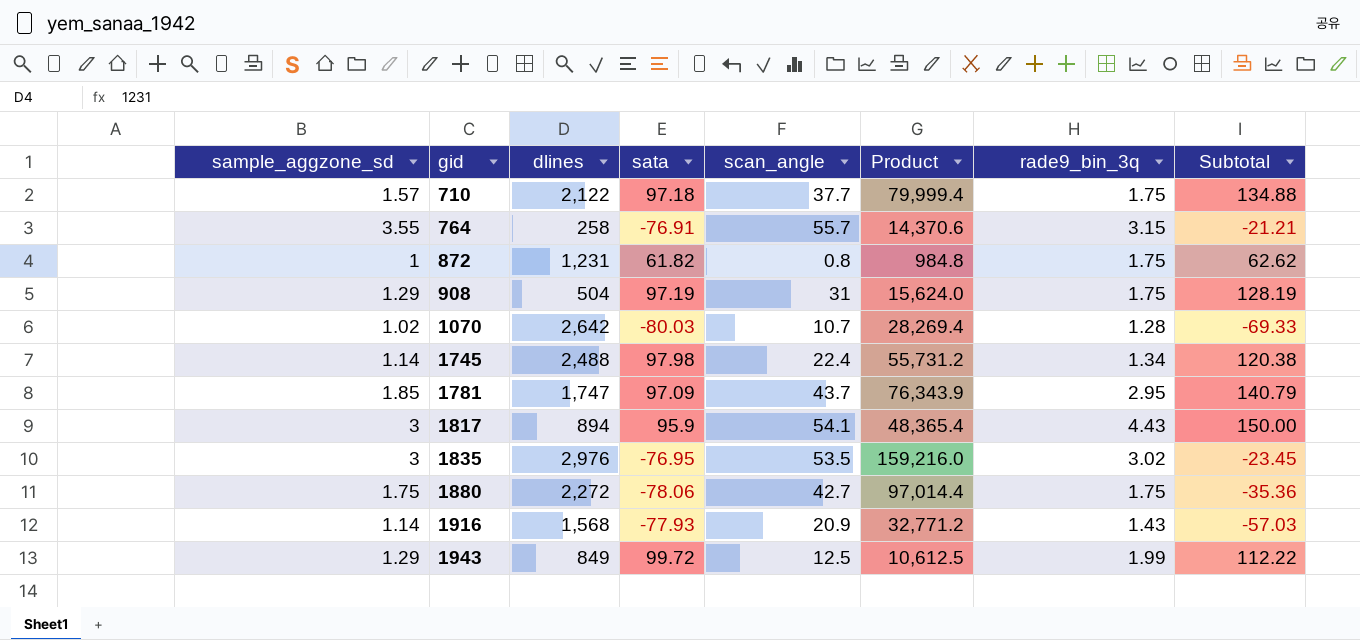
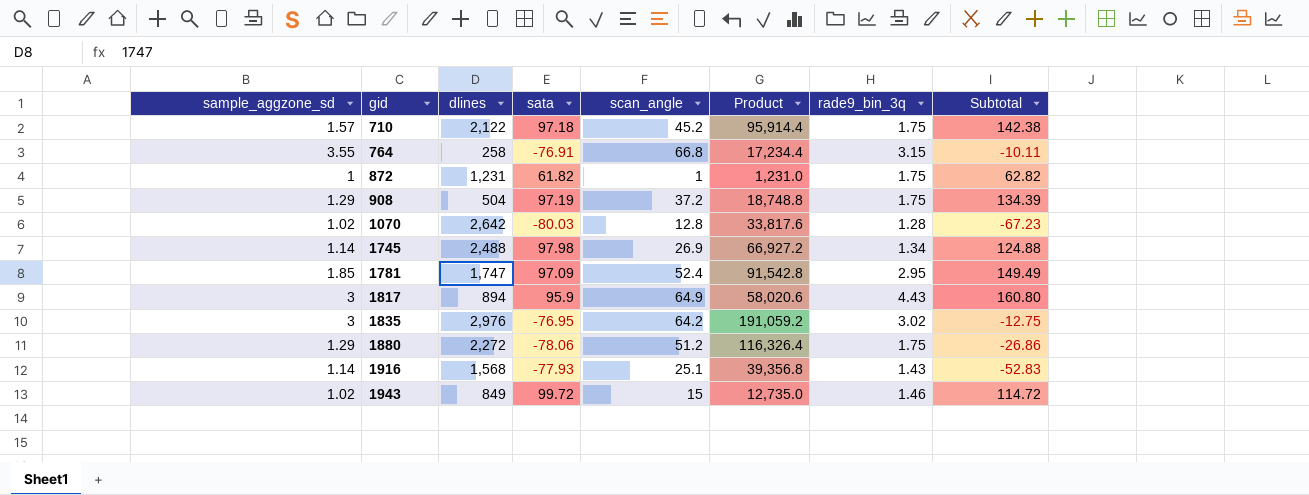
710 | scan_angle: 37.7 -> 45.2
710 | Product: 79,999.4 -> 95,914.4
710 | Subtotal: 134.88 -> 142.38
764 | scan_angle: 55.7 -> 66.8
764 | Product: 14,370.6 -> 17,234.4
764 | Subtotal: -21.21 -> -10.11
872 | scan_angle: 0.8 -> 1
872 | Product: 984.8 -> 1,231.0
872 | Subtotal: 62.62 -> 62.82
908 | scan_angle: 31 -> 37.2
908 | Product: 15,624.0 -> 18,748.8
908 | Subtotal: 128.19 -> 134.39
1070 | scan_angle: 10.7 -> 12.8
1070 | Product: 28,269.4 -> 33,817.6
1070 | Subtotal: -69.33 -> -67.23
1745 | scan_angle: 22.4 -> 26.9
1745 | Product: 55,731.2 -> 66,927.2
1745 | Subtotal: 120.38 -> 124.88
1781 | scan_angle: 43.7 -> 52.4
1781 | Product: 76,343.9 -> 91,542.8
1781 | Subtotal: 140.79 -> 149.49
1817 | scan_angle: 54.1 -> 64.9
1817 | Product: 48,365.4 -> 58,020.6
1817 | Subtotal: 150.00 -> 160.80
1835 | scan_angle: 53.5 -> 64.2
1835 | Product: 159,216.0 -> 191,059.2
1835 | Subtotal: -23.45 -> -12.75
1880 | sample_aggzone_sd: 1.75 -> 1.29
1880 | scan_angle: 42.7 -> 51.2
1880 | Product: 97,014.4 -> 116,326.4
1880 | Subtotal: -35.36 -> -26.86
1916 | scan_angle: 20.9 -> 25.1
1916 | Product: 32,771.2 -> 39,356.8
1916 | Subtotal: -57.03 -> -52.83
1943 | sample_aggzone_sd: 1.29 -> 1.02
1943 | scan_angle: 12.5 -> 15
1943 | Product: 10,612.5 -> 12,735.0
1943 | rade9_bin_3q: 1.99 -> 1.46
1943 | Subtotal: 112.22 -> 114.72

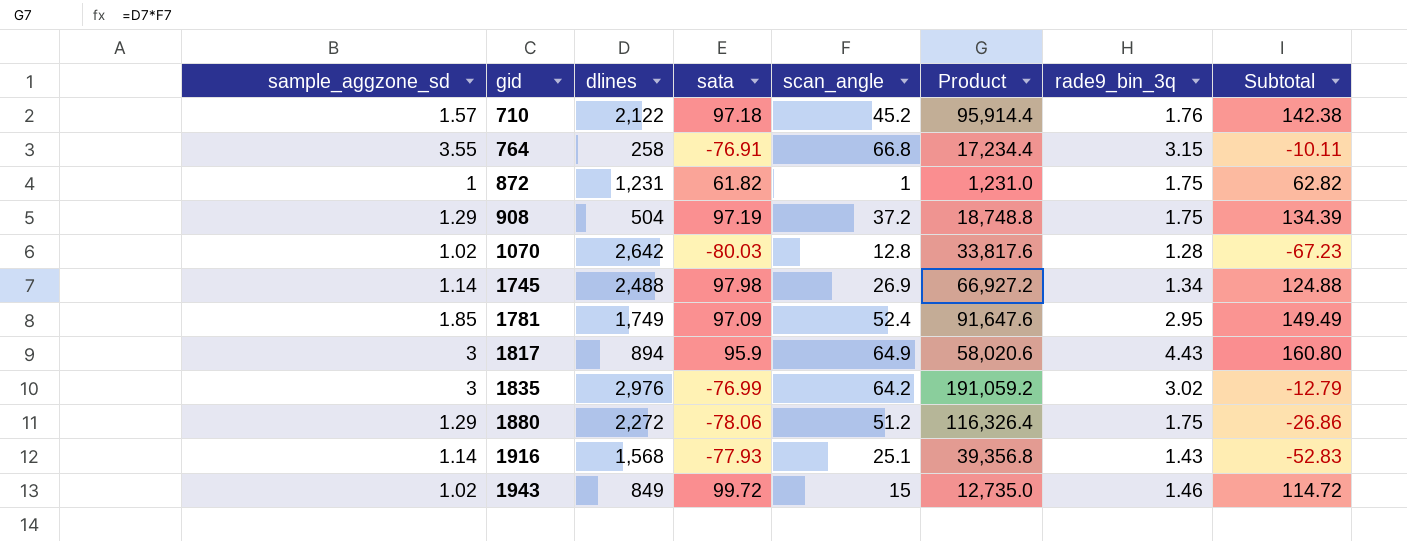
710 | rade9_bin_3q: 1.75 -> 1.76
1781 | dlines: 1,747 -> 1,749
1781 | Product: 91,542.8 -> 91,647.6
1835 | sata: -76.95 -> -76.99
1835 | Subtotal: -12.75 -> -12.79

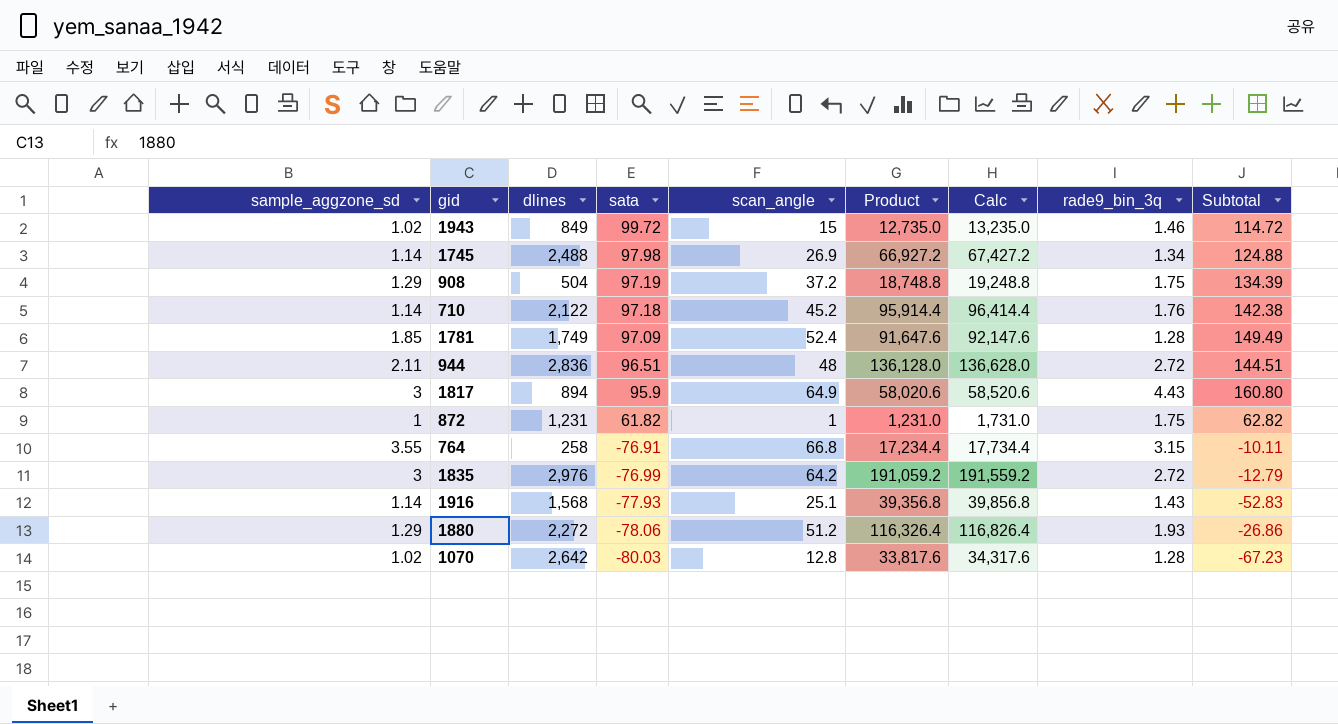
row order: gid ascending -> sata descending
column Calc | formula: none -> [Product] + 500
710 | sample_aggzone_sd: 1.57 -> 1.14
1781 | rade9_bin_3q: 2.95 -> 1.28
row 944: none -> 2.11 | 2,836 | 96.51 | 48 | 136,128.0 | 136,628.0 | 2.72 | 144.51
1835 | rade9_bin_3q: 3.02 -> 2.72
1880 | rade9_bin_3q: 1.75 -> 1.93

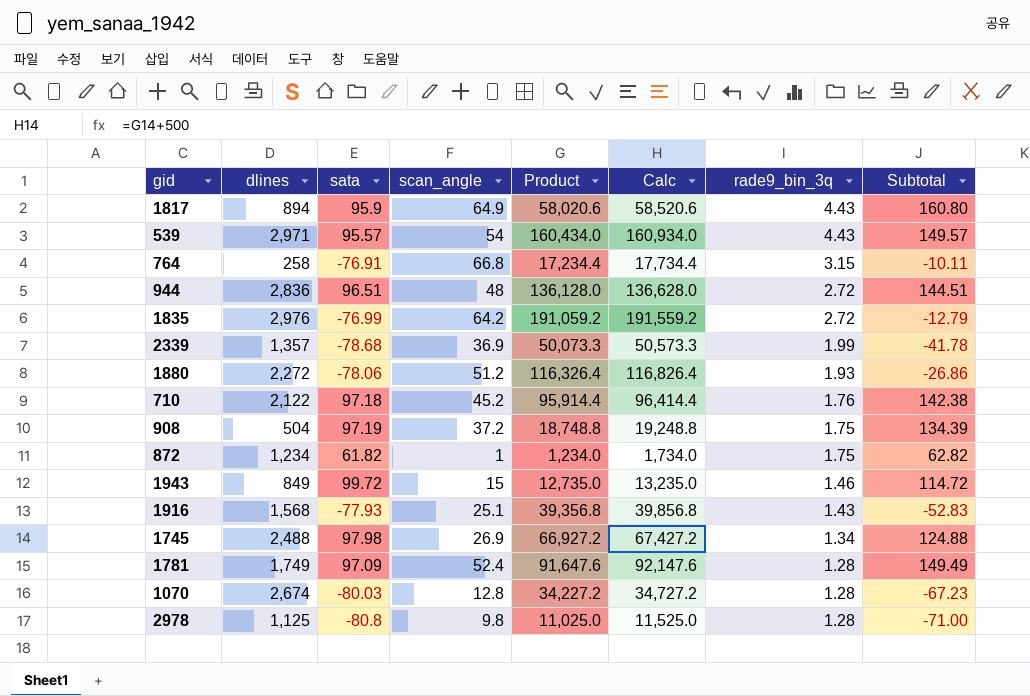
row order: sata descending -> rade9_bin_3q descending
column sample_aggzone_sd | position: 1 -> none
row 539: none -> 2,971 | 95.57 | 54 | 160,434.0 | 160,934.0 | 4.43 | 149.57
row 2339: none -> 1,357 | -78.68 | 36.9 | 50,073.3 | 50,573.3 | 1.99 | -41.78
872 | dlines: 1,231 -> 1,234
872 | Product: 1,231.0 -> 1,234.0
872 | Calc: 1,731.0 -> 1,734.0
1070 | dlines: 2,642 -> 2,674
1070 | Product: 33,817.6 -> 34,227.2
1070 | Calc: 34,317.6 -> 34,727.2
row 2978: none -> 1,125 | -80.8 | 9.8 | 11,025.0 | 11,525.0 | 1.28 | -71.00

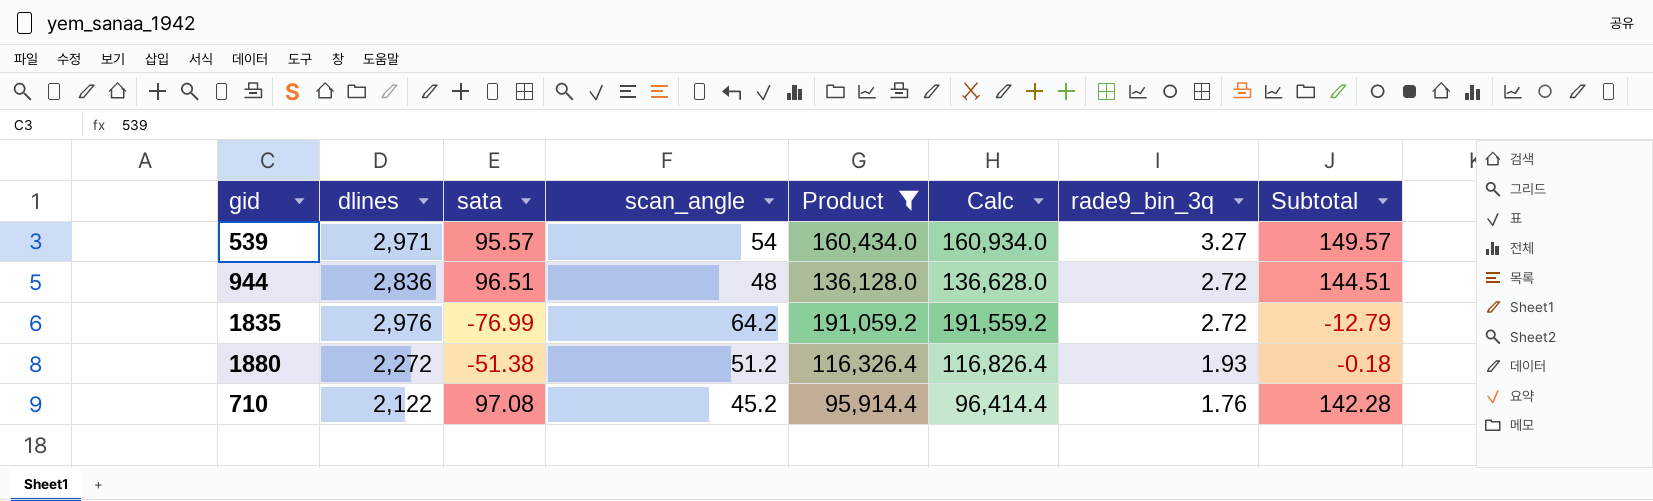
filter: none -> Product >= 95,914.4
539 | rade9_bin_3q: 4.43 -> 3.27
1880 | sata: -78.06 -> -51.38
1880 | Subtotal: -26.86 -> -0.18
710 | sata: 97.18 -> 97.08
710 | Subtotal: 142.38 -> 142.28

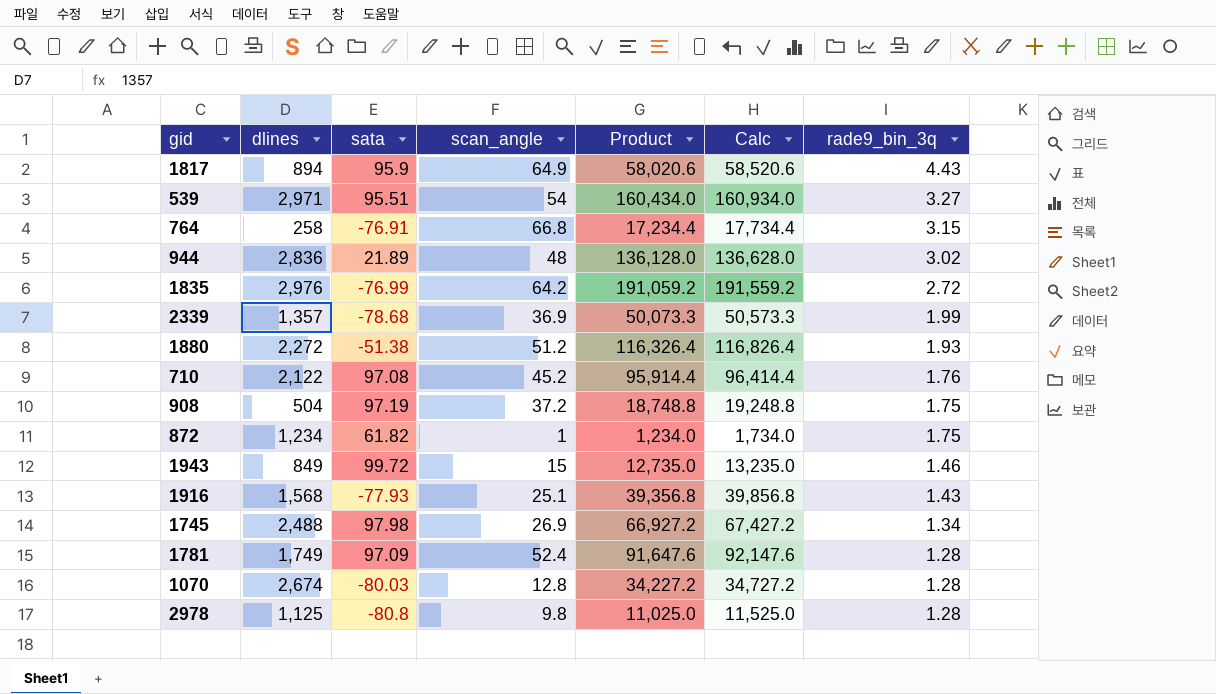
filter: Product >= 95,914.4 -> none
column Subtotal | formula: [sata] + [scan_angle] -> none
539 | sata: 95.57 -> 95.51
944 | sata: 96.51 -> 21.89
944 | rade9_bin_3q: 2.72 -> 3.02

